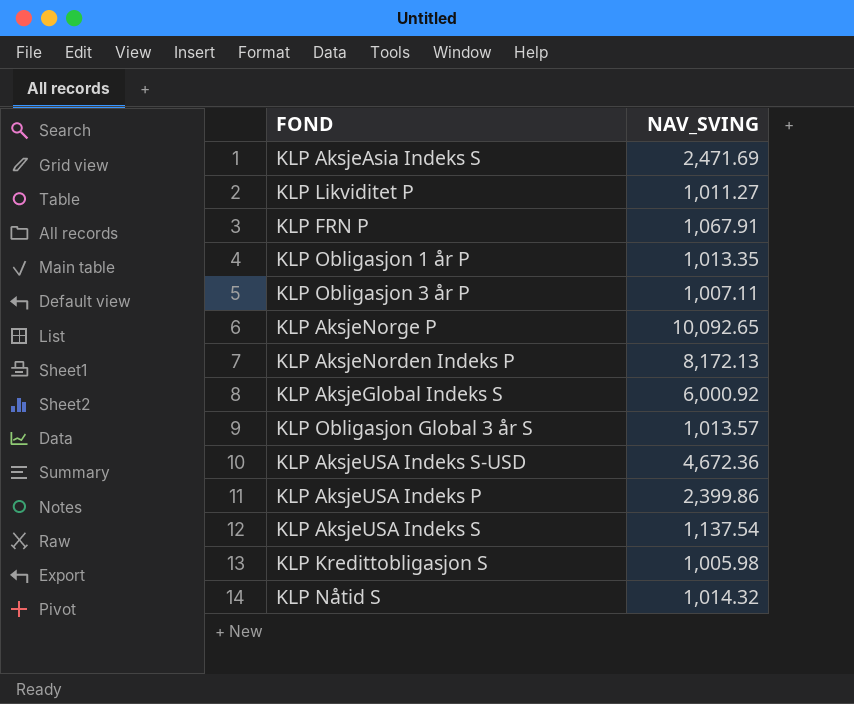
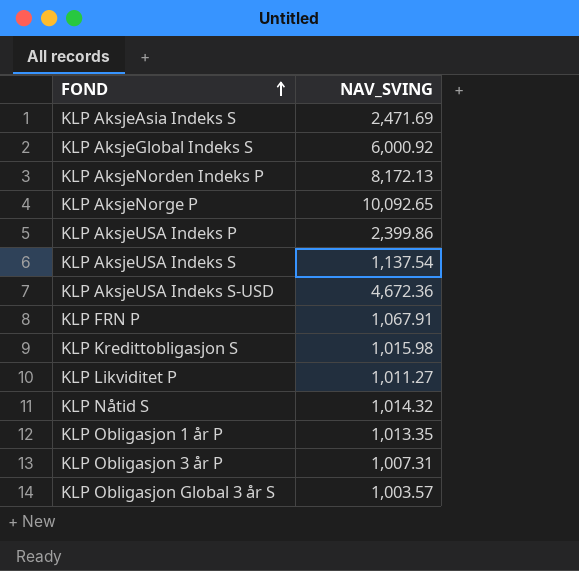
row order: none -> FOND ascending
KLP Kredittobligasjon S | NAV_SVING: 1,005.98 -> 1,015.98
KLP Obligasjon 3 år P | NAV_SVING: 1,007.11 -> 1,007.31
KLP Obligasjon Global 3 år S | NAV_SVING: 1,013.57 -> 1,003.57

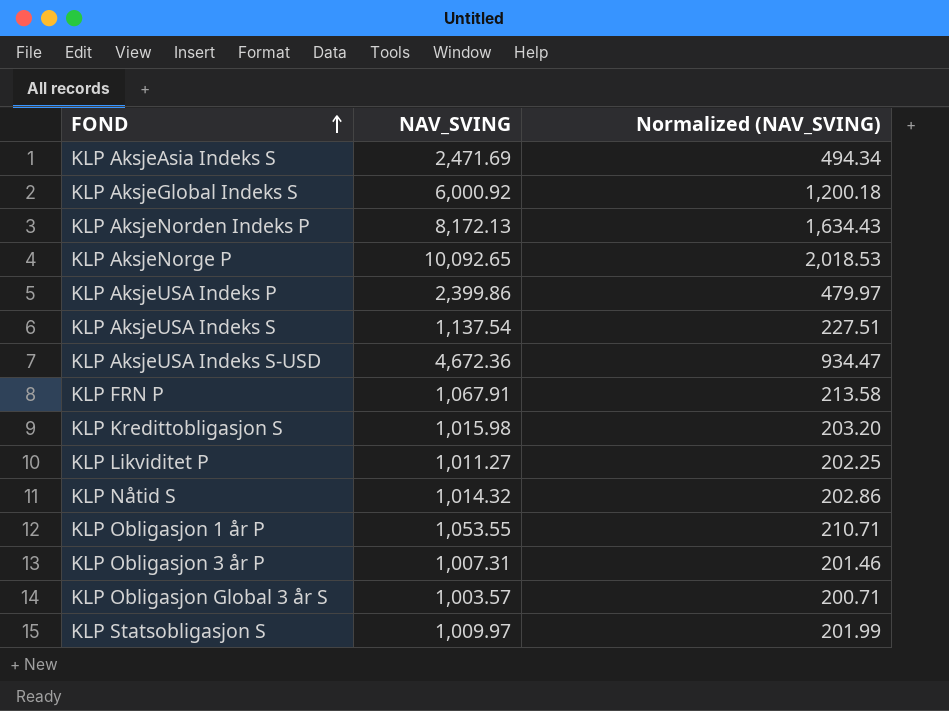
column Normalized (NAV_SVING) | formula: none -> [NAV_SVING] * 0.2
KLP Obligasjon 1 år P | NAV_SVING: 1,013.35 -> 1,053.55
row KLP Statsobligasjon S: none -> 1,009.97 | 201.99

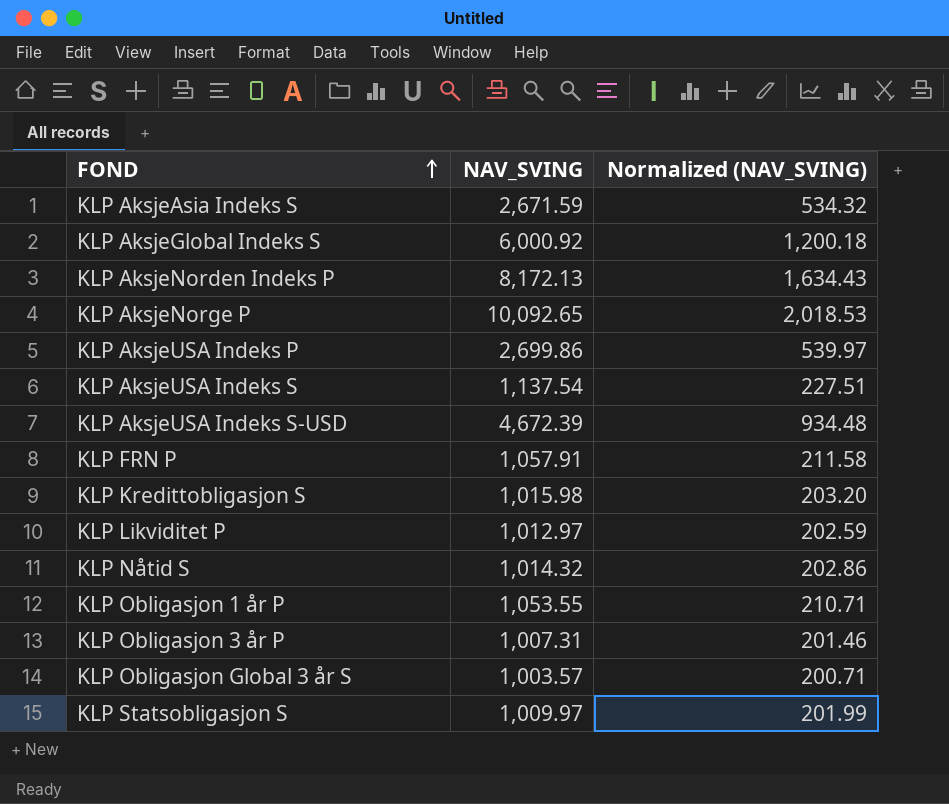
KLP AksjeAsia Indeks S | NAV_SVING: 2,471.69 -> 2,671.59
KLP AksjeAsia Indeks S | Normalized (NAV_SVING): 494.34 -> 534.32
KLP AksjeUSA Indeks P | NAV_SVING: 2,399.86 -> 2,699.86
KLP AksjeUSA Indeks P | Normalized (NAV_SVING): 479.97 -> 539.97
KLP AksjeUSA Indeks S-USD | NAV_SVING: 4,672.36 -> 4,672.39
KLP AksjeUSA Indeks S-USD | Normalized (NAV_SVING): 934.47 -> 934.48
KLP FRN P | NAV_SVING: 1,067.91 -> 1,057.91
KLP FRN P | Normalized (NAV_SVING): 213.58 -> 211.58
KLP Likviditet P | NAV_SVING: 1,011.27 -> 1,012.97
KLP Likviditet P | Normalized (NAV_SVING): 202.25 -> 202.59

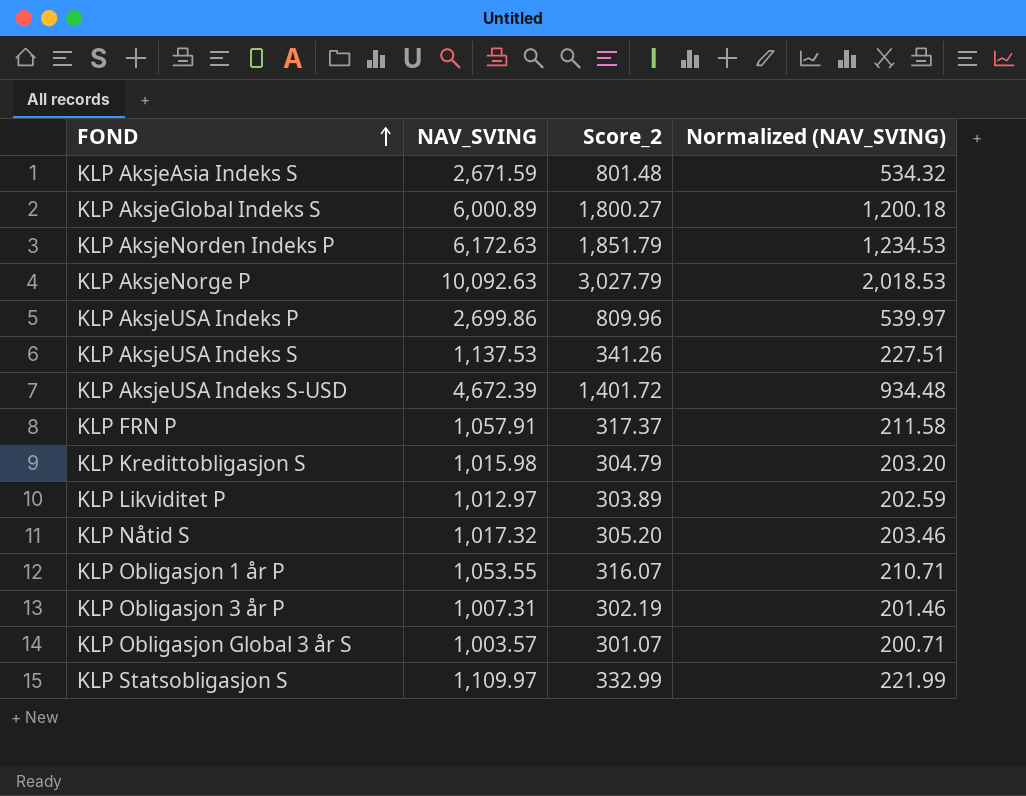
column Score_2 | formula: none -> [NAV_SVING] * 0.3
KLP AksjeGlobal Indeks S | NAV_SVING: 6,000.92 -> 6,000.89
KLP AksjeNorden Indeks P | NAV_SVING: 8,172.13 -> 6,172.63
KLP AksjeNorden Indeks P | Normalized (NAV_SVING): 1,634.43 -> 1,234.53
KLP AksjeNorge P | NAV_SVING: 10,092.65 -> 10,092.63
KLP AksjeUSA Indeks S | NAV_SVING: 1,137.54 -> 1,137.53
KLP Nåtid S | NAV_SVING: 1,014.32 -> 1,017.32
KLP Nåtid S | Normalized (NAV_SVING): 202.86 -> 203.46
KLP Statsobligasjon S | NAV_SVING: 1,009.97 -> 1,109.97
KLP Statsobligasjon S | Normalized (NAV_SVING): 201.99 -> 221.99

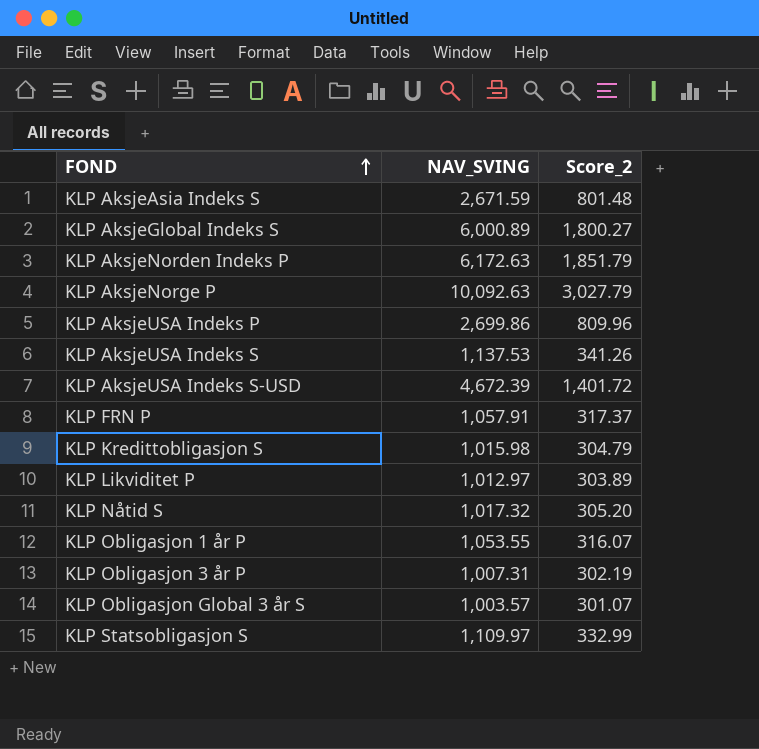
column Normalized (NAV_SVING) | formula: [NAV_SVING] * 0.2 -> none

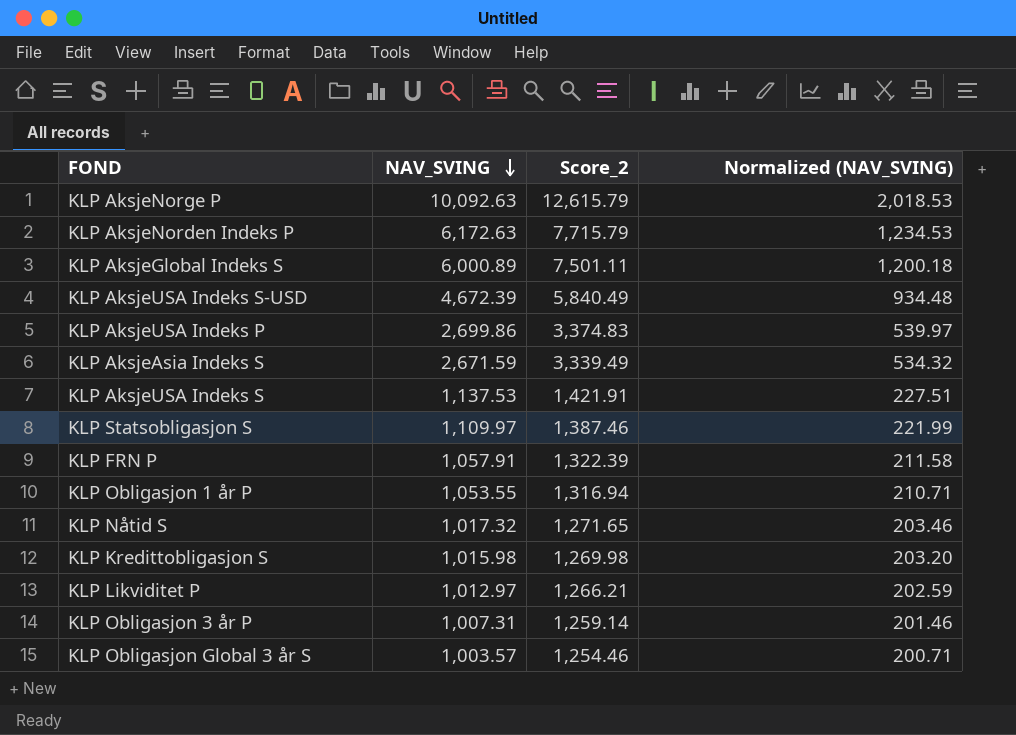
row order: FOND ascending -> NAV_SVING descending
column Score_2 | formula: [NAV_SVING] * 0.3 -> [NAV_SVING] * 1.25
column Normalized (NAV_SVING) | formula: none -> [NAV_SVING] * 0.2

